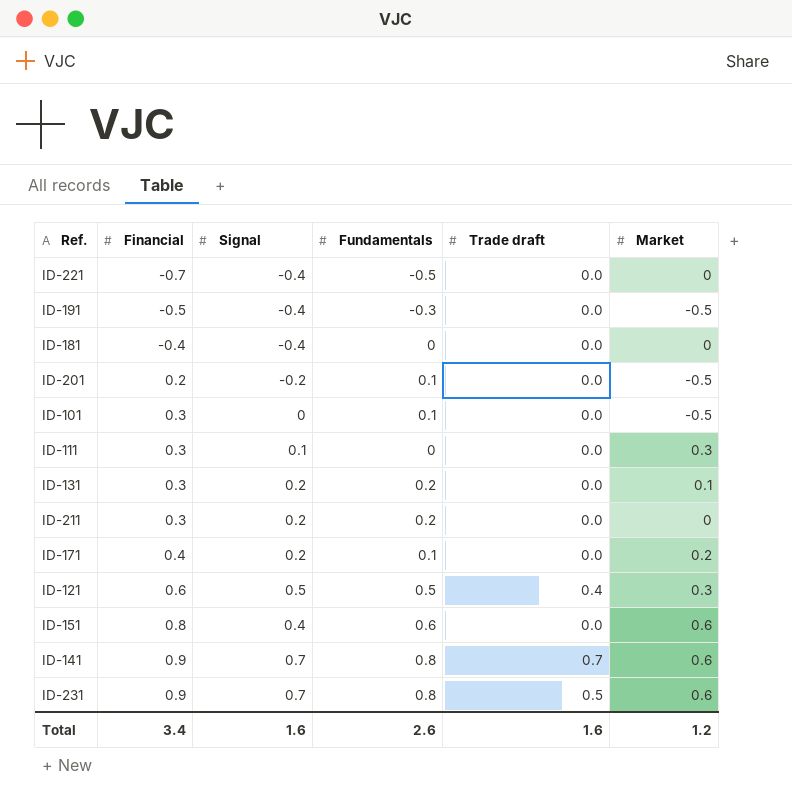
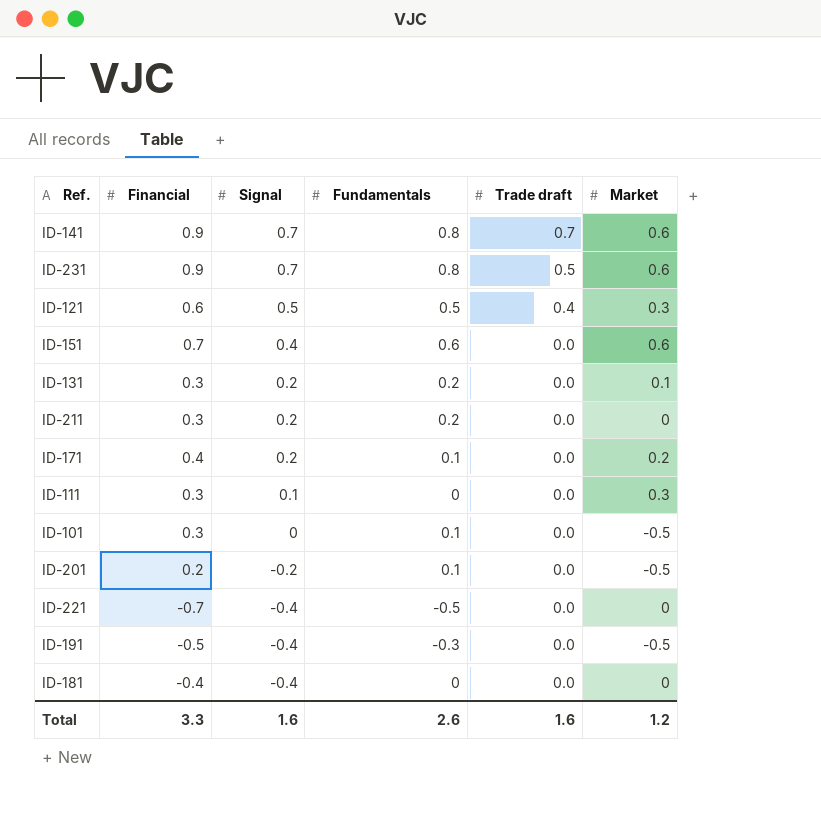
row order: Financial ascending -> Signal descending
ID-151 | Financial: 0.8 -> 0.7
Total | Financial: 3.4 -> 3.3

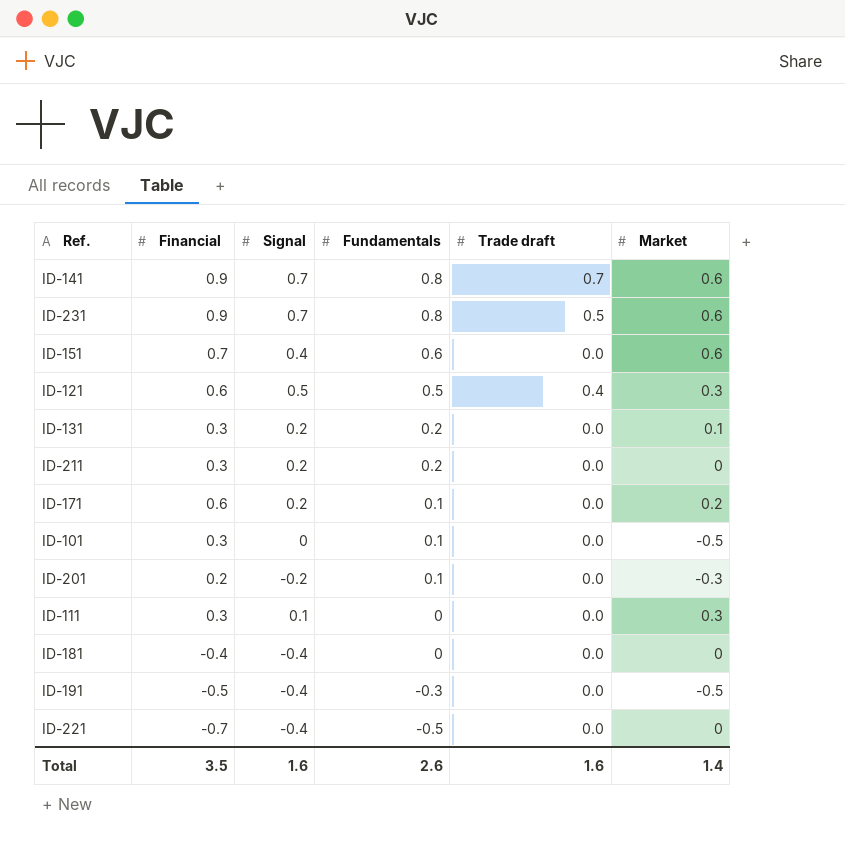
row order: Signal descending -> Fundamentals descending
ID-171 | Financial: 0.4 -> 0.6
ID-201 | Market: -0.5 -> -0.3
Total | Financial: 3.3 -> 3.5
Total | Market: 1.2 -> 1.4

